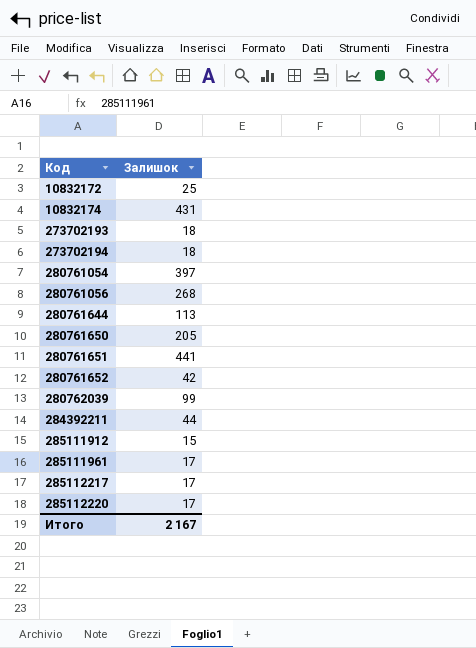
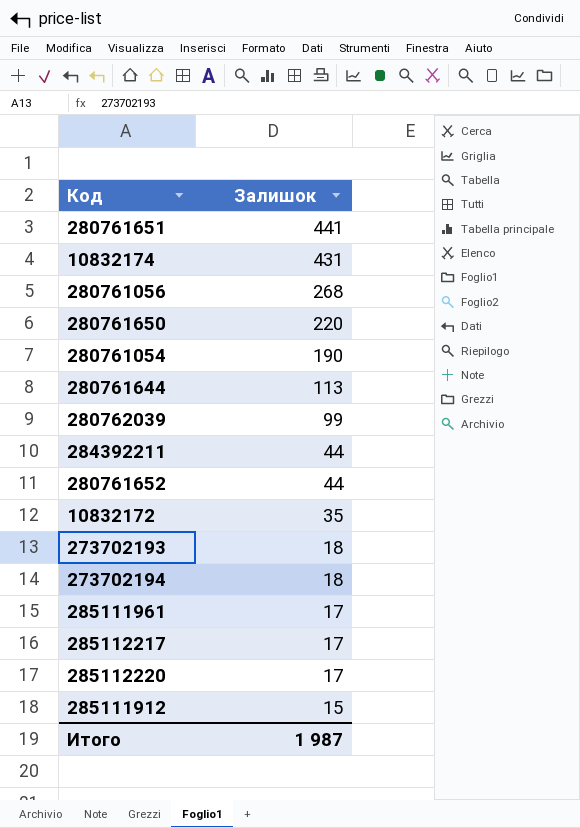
row order: Код ascending -> Залишок descending
280761650 | Залишок: 205 -> 220
280761054 | Залишок: 397 -> 190
280761652 | Залишок: 42 -> 44
10832172 | Залишок: 25 -> 35
Итого | Залишок: 2 167 -> 1 987

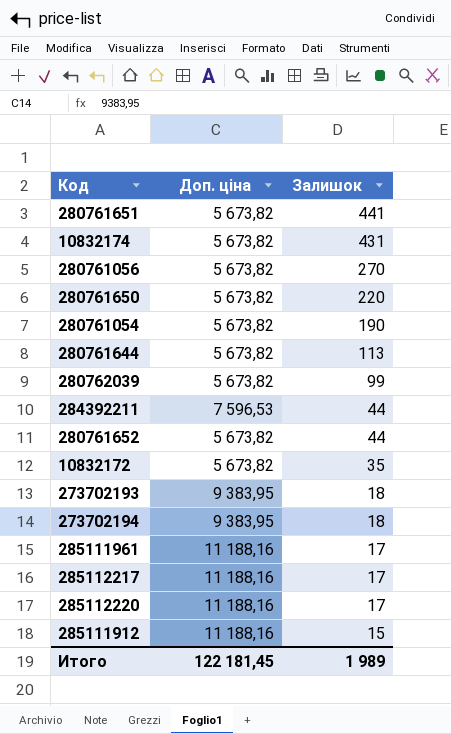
column Доп. ціна | position: none -> 2
280761056 | Залишок: 268 -> 270
Итого | Залишок: 1 987 -> 1 989

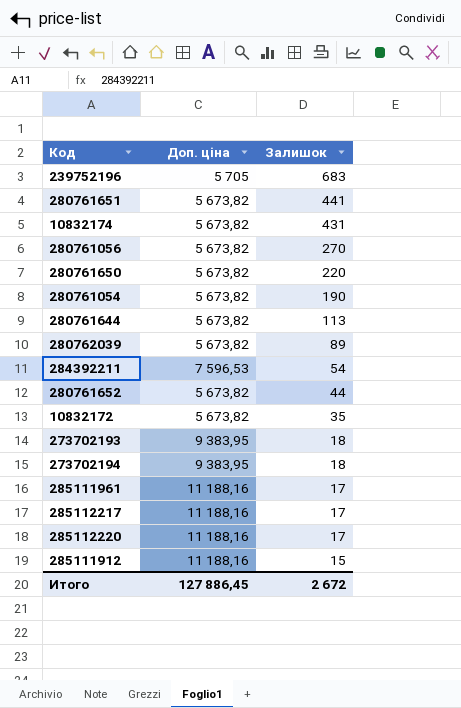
row 239752196: none -> 5 705 | 683
280762039 | Залишок: 99 -> 89
284392211 | Залишок: 44 -> 54
Итого | Доп. ціна: 122 181,45 -> 127 886,45
Итого | Залишок: 1 989 -> 2 672

